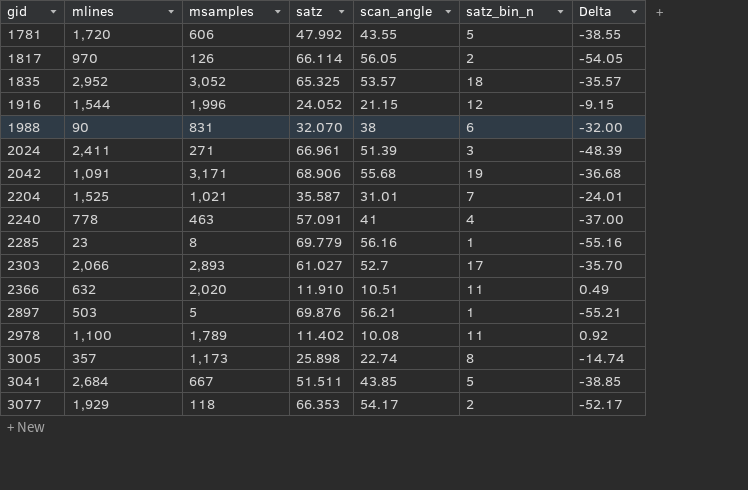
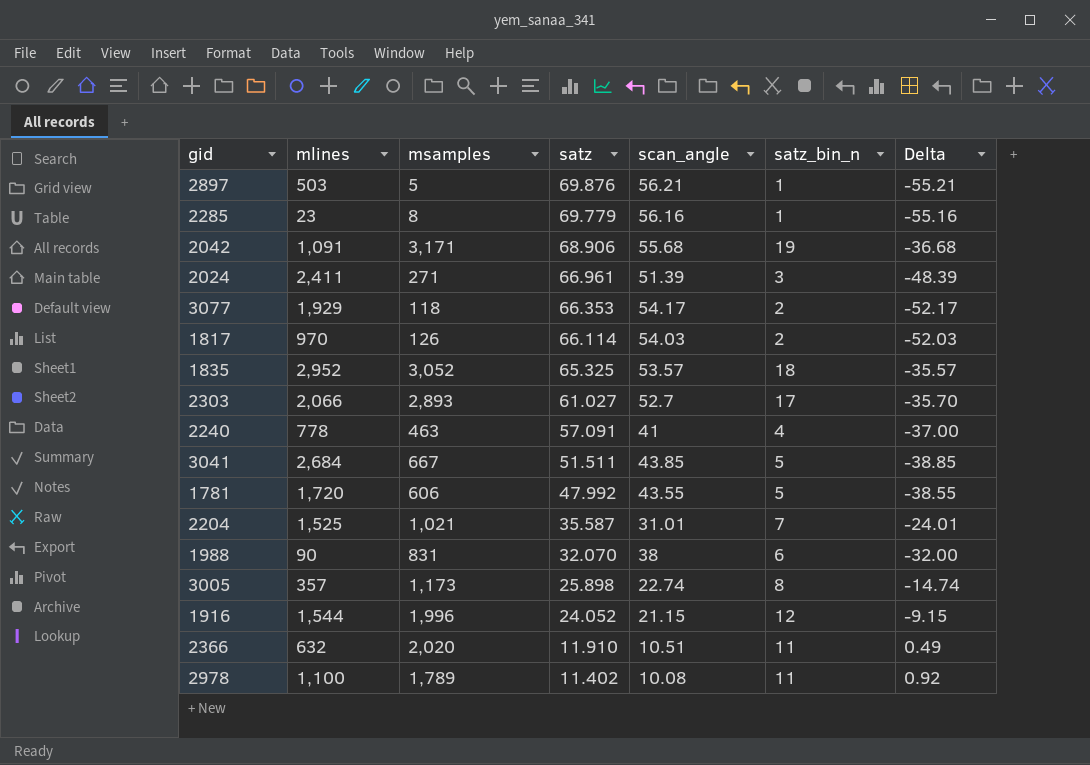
row order: gid ascending -> satz descending
1817 | scan_angle: 56.05 -> 54.03
1817 | Delta: -54.05 -> -52.03

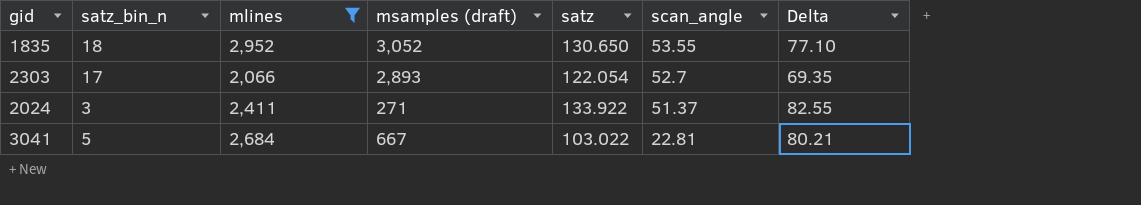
filter: none -> mlines >= 2,066
row order: satz descending -> scan_angle descending
column satz_bin_n | position: 6 -> 2
column name: msamples -> msamples (draft)
column Delta | formula: [satz_bin_n] - [scan_angle] -> [satz] - [scan_angle]
1835 | satz: 65.325 -> 130.650
1835 | scan_angle: 53.57 -> 53.55
2303 | satz: 61.027 -> 122.054
2024 | satz: 66.961 -> 133.922
2024 | scan_angle: 51.39 -> 51.37
3041 | satz: 51.511 -> 103.022
3041 | scan_angle: 43.85 -> 22.81

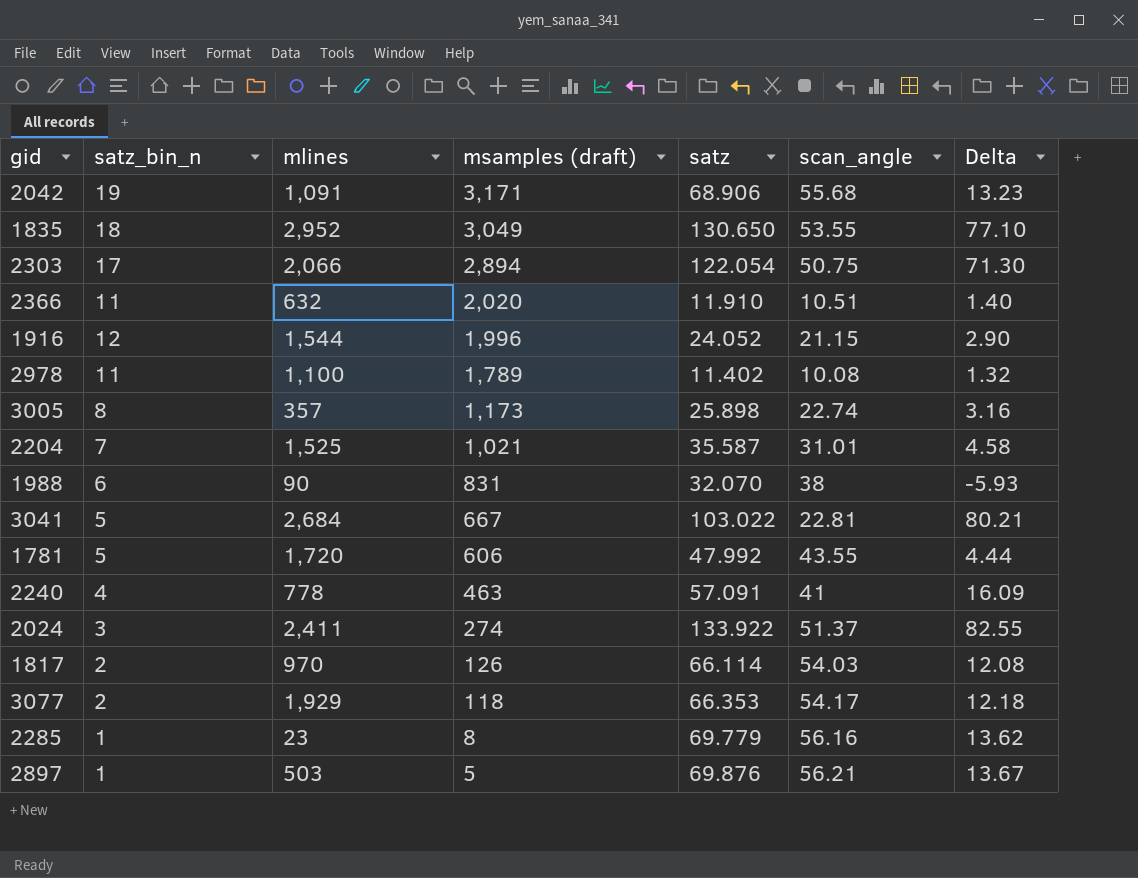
filter: mlines >= 2,066 -> none
row order: scan_angle descending -> msamples (draft) descending
1835 | msamples (draft): 3,052 -> 3,049
2303 | msamples (draft): 2,893 -> 2,894
2303 | scan_angle: 52.7 -> 50.75
2303 | Delta: 69.35 -> 71.30
2024 | msamples (draft): 271 -> 274

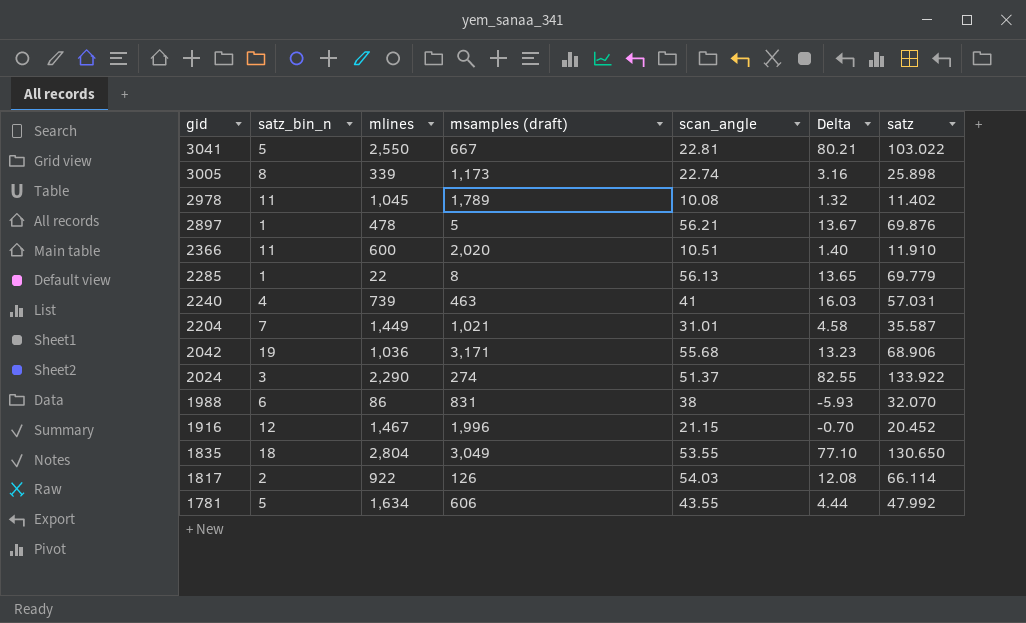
row order: msamples (draft) descending -> gid descending
column satz | position: 5 -> 7
row 2303: 17 | 2,066 | 2,894 | 122.054 | 50.75 | 71.30 -> none
row 3077: 2 | 1,929 | 118 | 66.353 | 54.17 | 12.18 -> none
3041 | mlines: 2,684 -> 2,550
3005 | mlines: 357 -> 339
2978 | mlines: 1,100 -> 1,045
2897 | mlines: 503 -> 478
2366 | mlines: 632 -> 600
2285 | mlines: 23 -> 22
2285 | scan_angle: 56.16 -> 56.13
2285 | Delta: 13.62 -> 13.65
2240 | mlines: 778 -> 739
2240 | Delta: 16.09 -> 16.03
2240 | satz: 57.091 -> 57.031
2204 | mlines: 1,525 -> 1,449
2042 | mlines: 1,091 -> 1,036
2024 | mlines: 2,411 -> 2,290
1988 | mlines: 90 -> 86
1916 | mlines: 1,544 -> 1,467
1916 | Delta: 2.90 -> -0.70
1916 | satz: 24.052 -> 20.452
1835 | mlines: 2,952 -> 2,804
1817 | mlines: 970 -> 922
1781 | mlines: 1,720 -> 1,634

